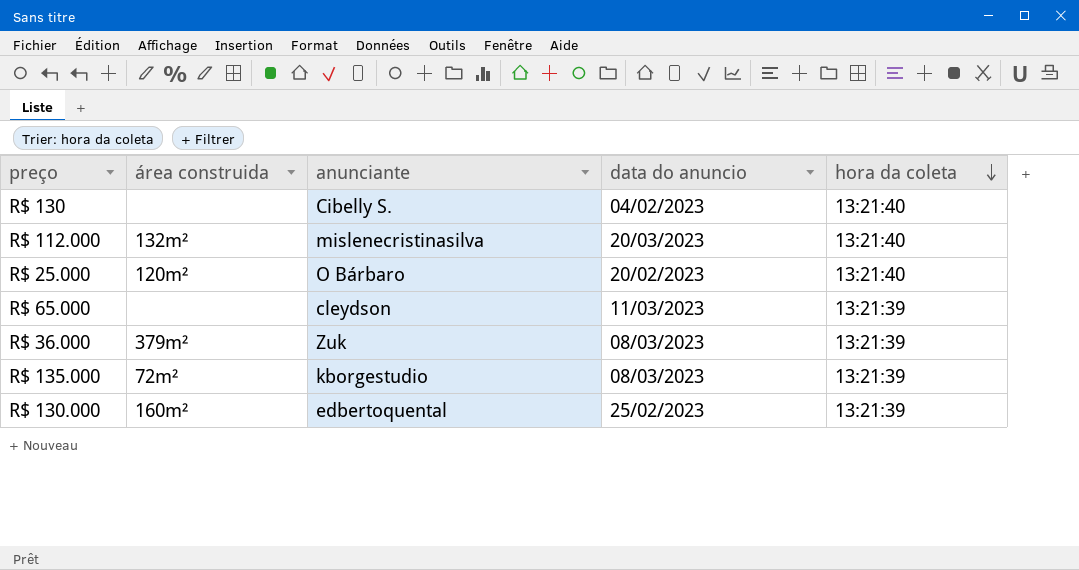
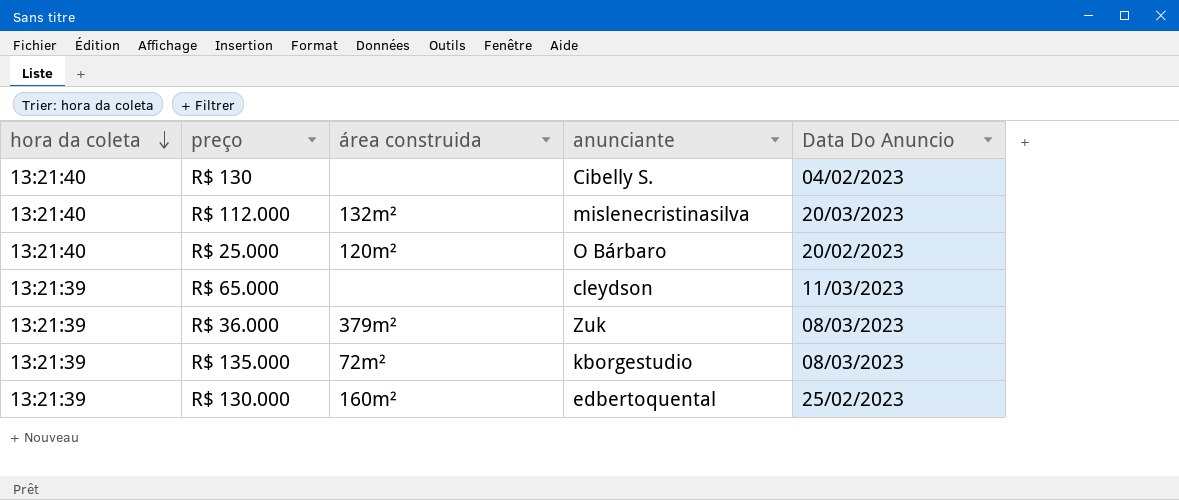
column hora da coleta | position: 5 -> 1
column name: data do anuncio -> Data Do Anuncio

